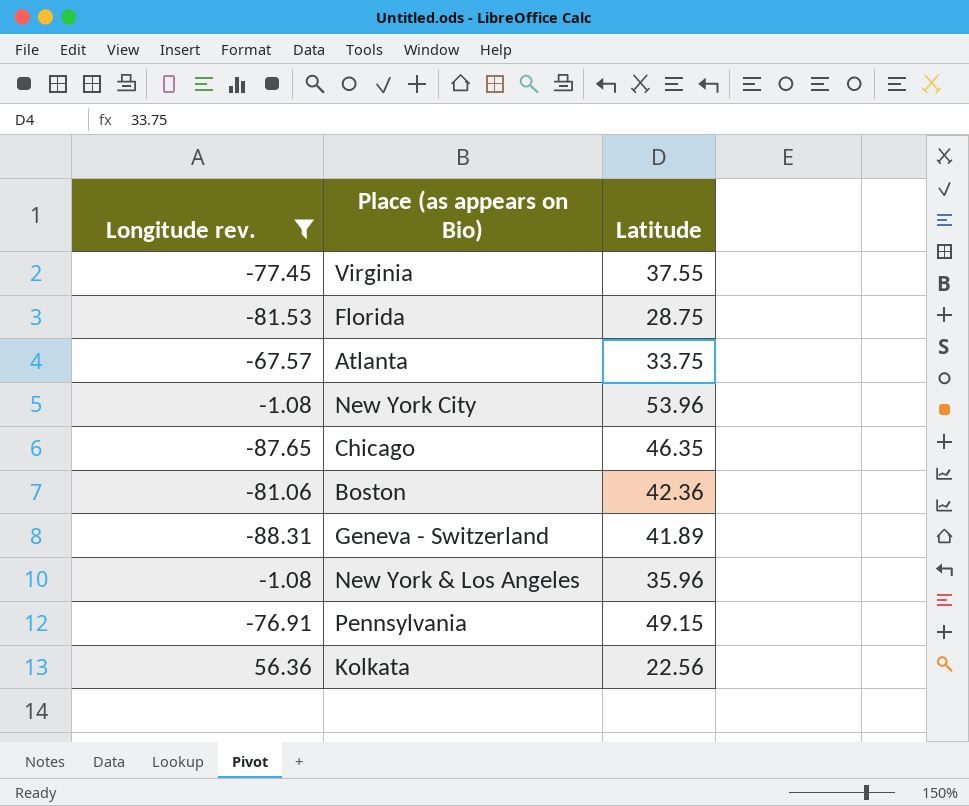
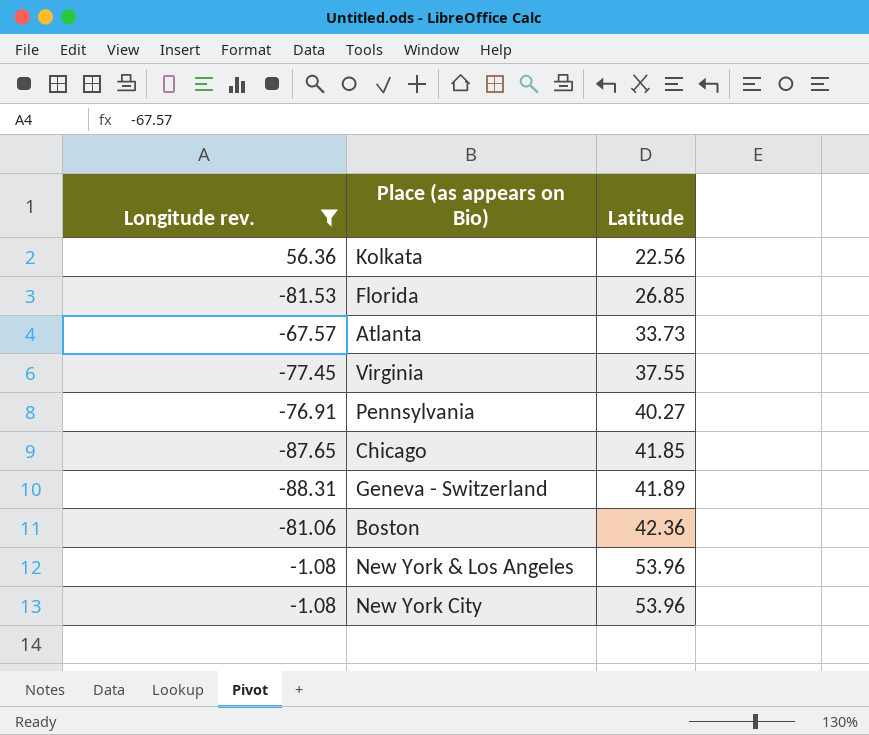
row order: none -> Latitude ascending
Florida | Latitude: 28.75 -> 26.85
Atlanta | Latitude: 33.75 -> 33.73
Pennsylvania | Latitude: 49.15 -> 40.27
Chicago | Latitude: 46.35 -> 41.85
New York & Los Angeles | Latitude: 35.96 -> 53.96

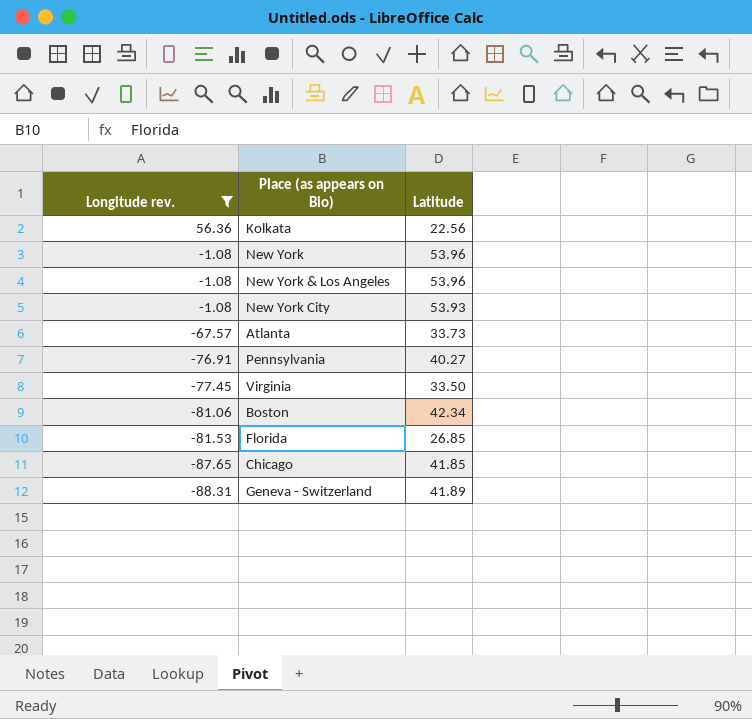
row order: Latitude ascending -> Longitude rev. descending
row New York: none -> -1.08 | 53.96
New York City | Latitude: 53.96 -> 53.93
Virginia | Latitude: 37.55 -> 33.50
Boston | Latitude: 42.36 -> 42.34

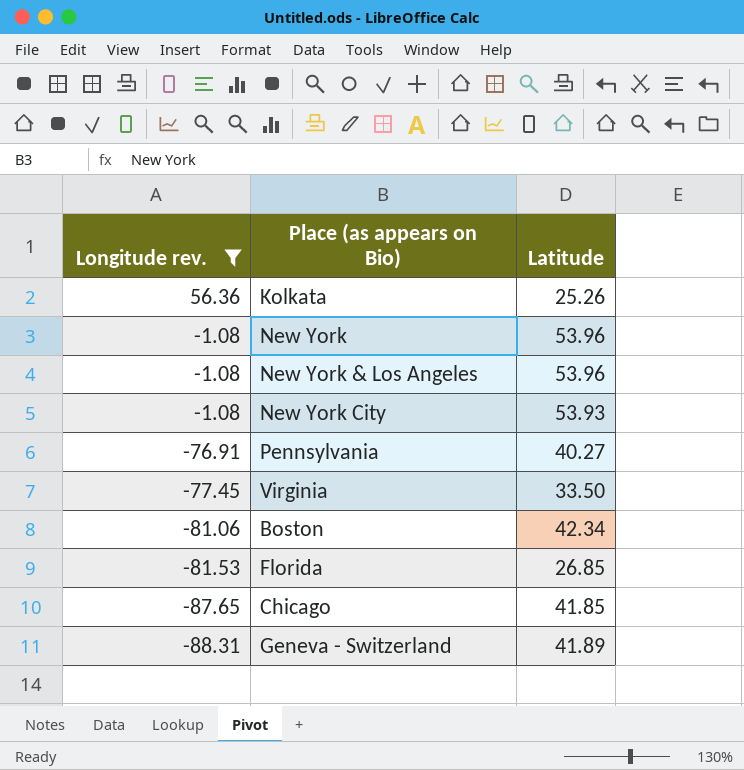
row Atlanta: -67.57 | 33.73 -> none
Kolkata | Latitude: 22.56 -> 25.26

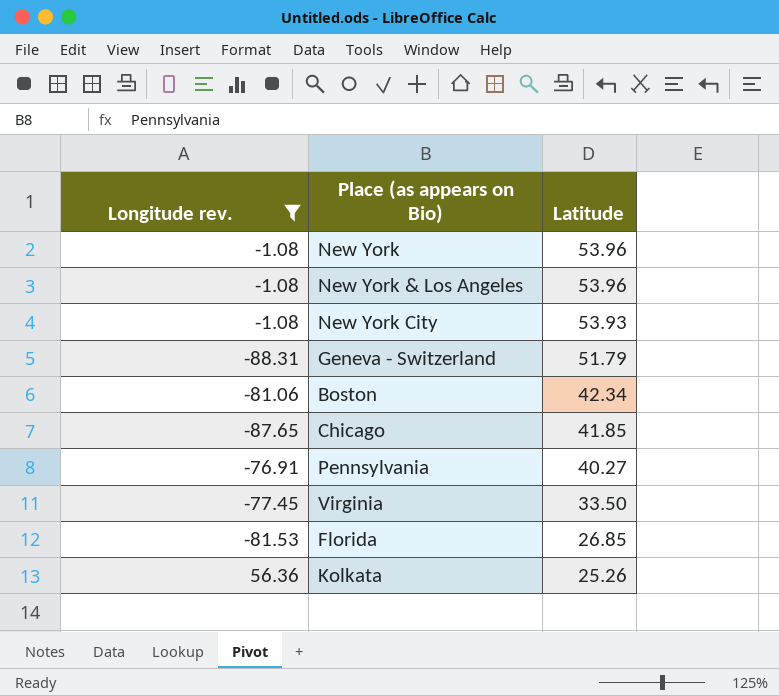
row order: Longitude rev. descending -> Latitude descending
Geneva - Switzerland | Latitude: 41.89 -> 51.79

